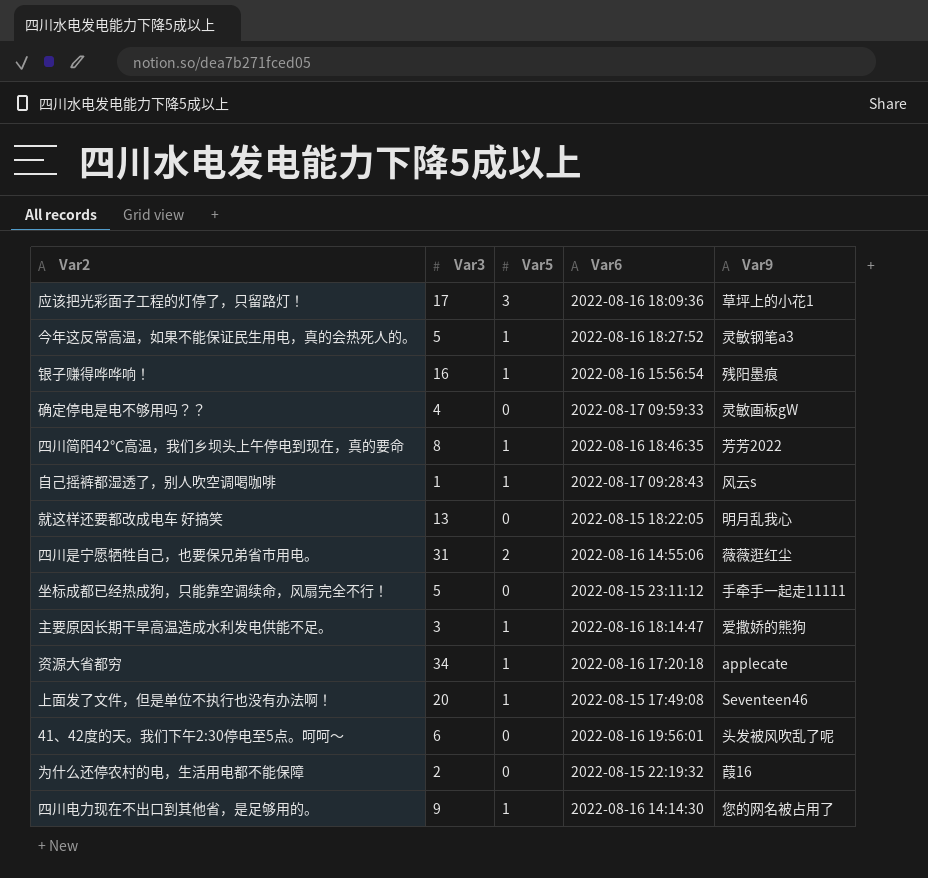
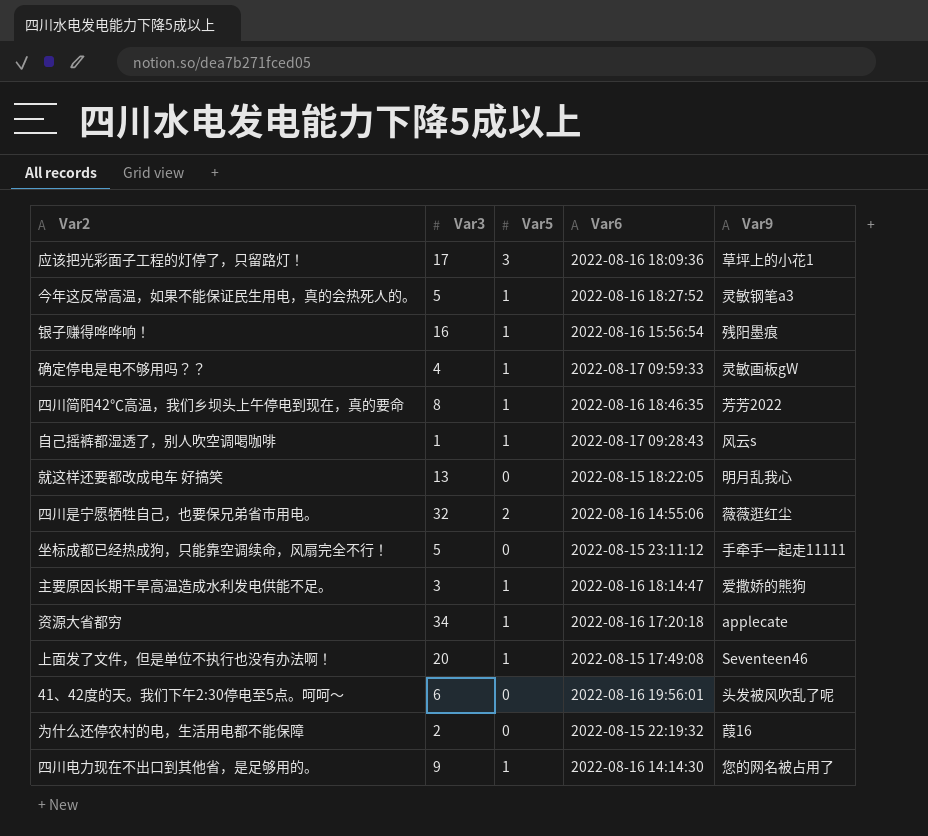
确定停电是电不够用吗？？ | Var5: 0 -> 1
四川是宁愿牺牲自己，也要保兄弟省市用电。 | Var3: 31 -> 32

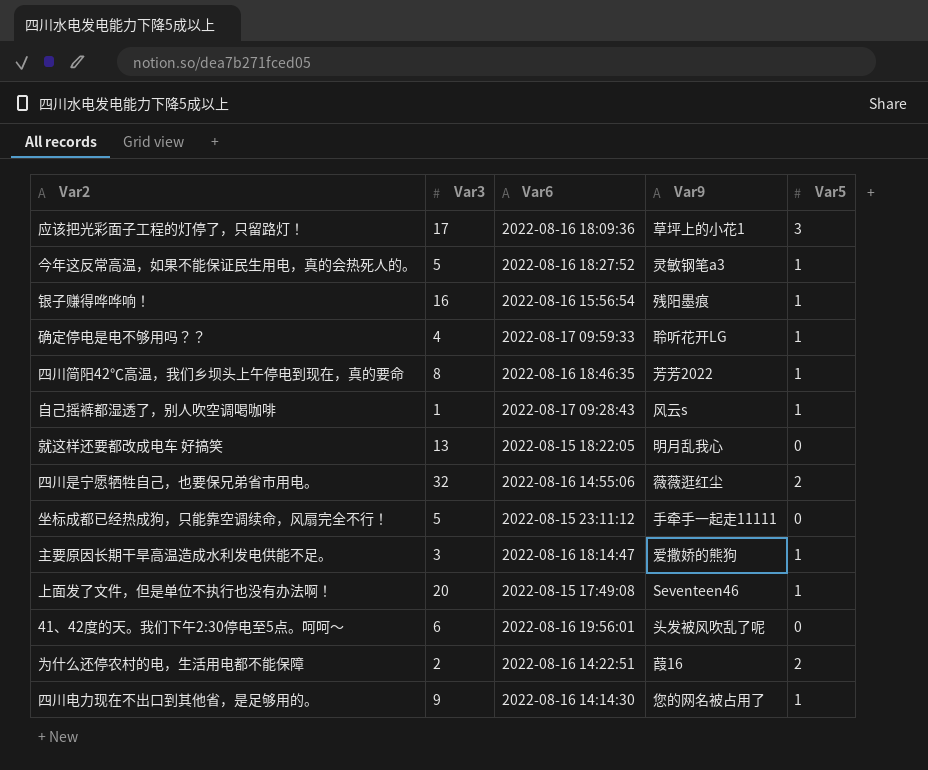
column Var5 | position: 3 -> 5
row 资源大省都穷: 34 | 1 | 2022-08-16 17:20:18 | applecate -> none
确定停电是电不够用吗？？ | Var9: 灵敏画板gW -> 聆听花开LG
为什么还停农村的电，生活用电都不能保障 | Var6: 2022-08-15 22:19:32 -> 2022-08-16 14:22:51
为什么还停农村的电，生活用电都不能保障 | Var5: 0 -> 2

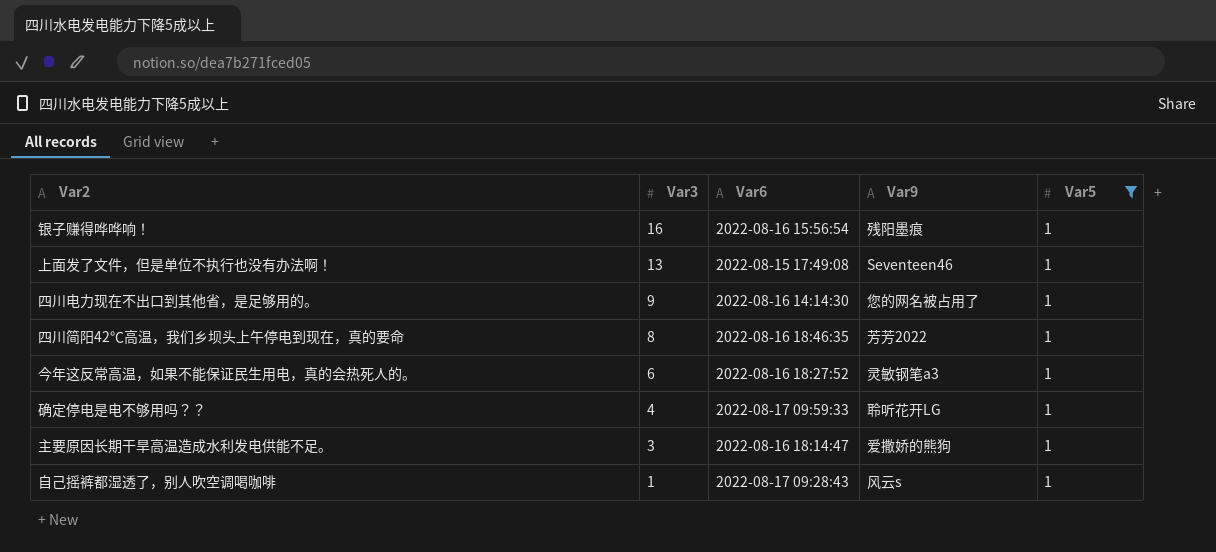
filter: none -> Var5 = 1
row order: none -> Var3 descending
上面发了文件，但是单位不执行也没有办法啊！ | Var3: 20 -> 13
今年这反常高温，如果不能保证民生用电，真的会热死人的。 | Var3: 5 -> 6

